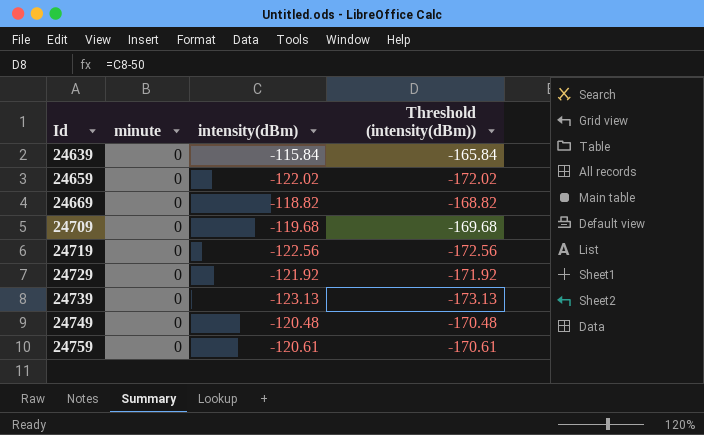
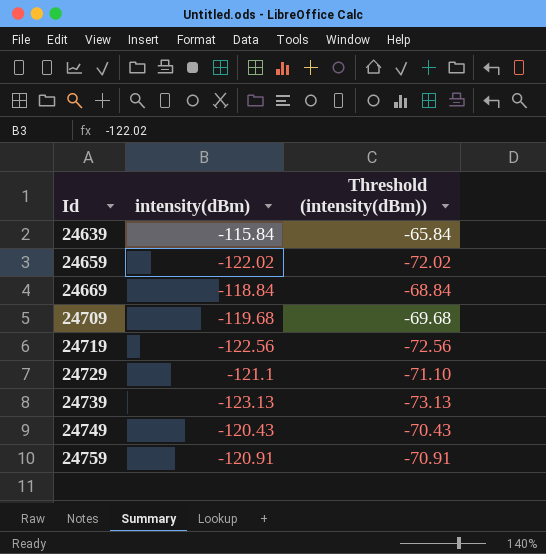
column minute | position: 2 -> none
column Threshold (intensity(dBm)) | formula: [intensity(dBm)] - 50 -> [intensity(dBm)] + 50
24669 | intensity(dBm): -118.82 -> -118.84
24729 | intensity(dBm): -121.92 -> -121.1
24749 | intensity(dBm): -120.48 -> -120.43
24759 | intensity(dBm): -120.61 -> -120.91

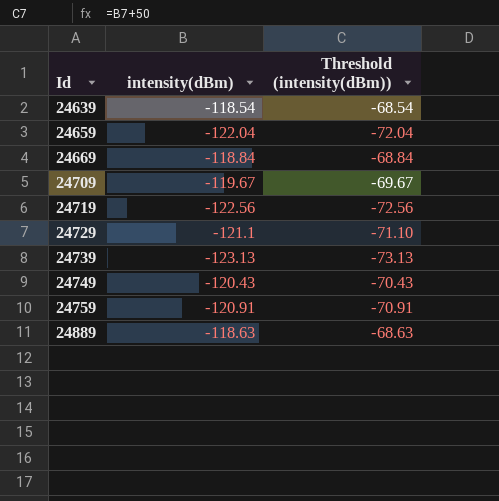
24639 | intensity(dBm): -115.84 -> -118.54
24639 | Threshold (intensity(dBm)): -65.84 -> -68.54
24659 | intensity(dBm): -122.02 -> -122.04
24659 | Threshold (intensity(dBm)): -72.02 -> -72.04
24709 | intensity(dBm): -119.68 -> -119.67
24709 | Threshold (intensity(dBm)): -69.68 -> -69.67
row 24889: none -> -118.63 | -68.63

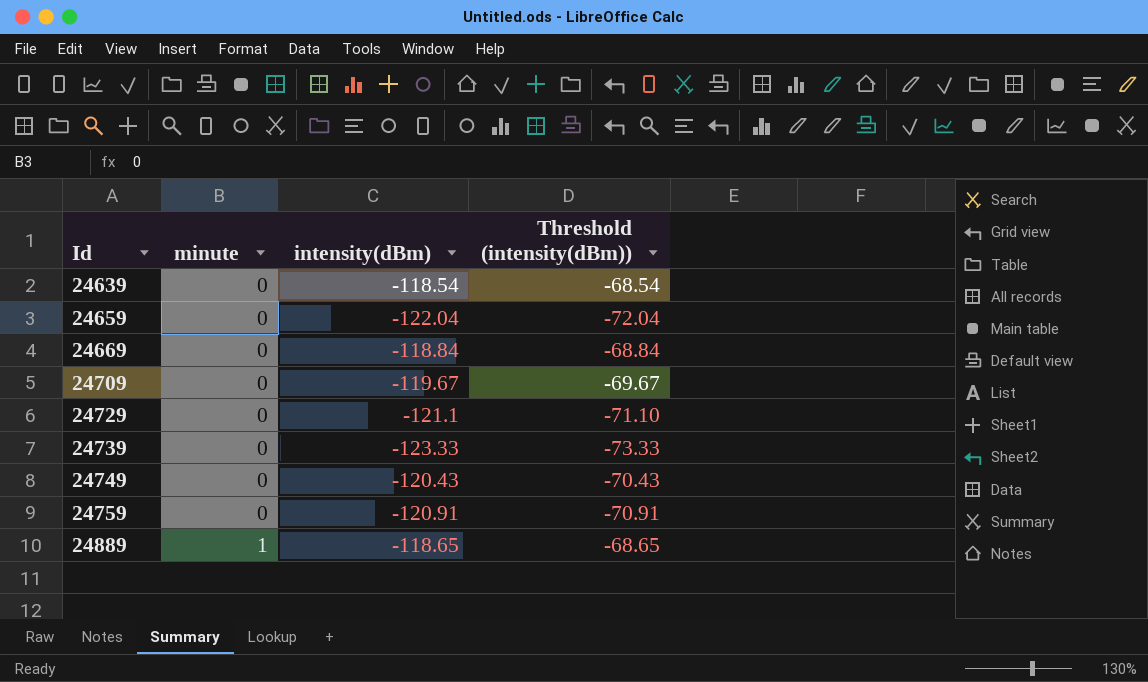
column minute | position: none -> 2
row 24719: -122.56 | -72.56 -> none
24739 | intensity(dBm): -123.13 -> -123.33
24739 | Threshold (intensity(dBm)): -73.13 -> -73.33
24889 | intensity(dBm): -118.63 -> -118.65
24889 | Threshold (intensity(dBm)): -68.63 -> -68.65

